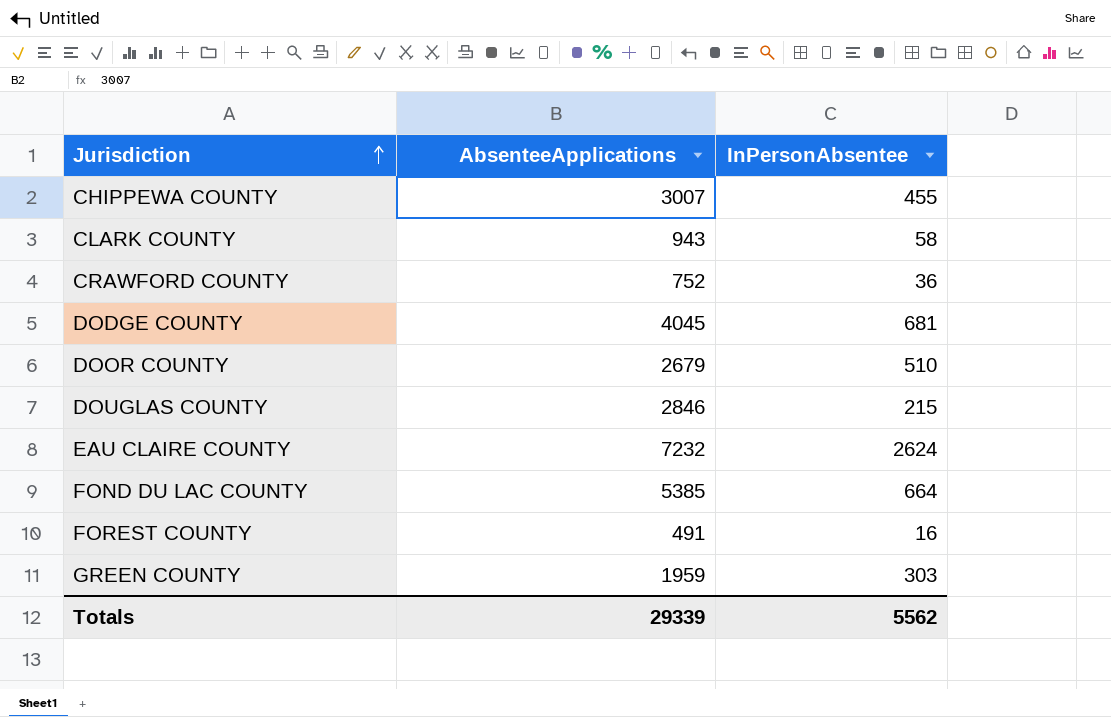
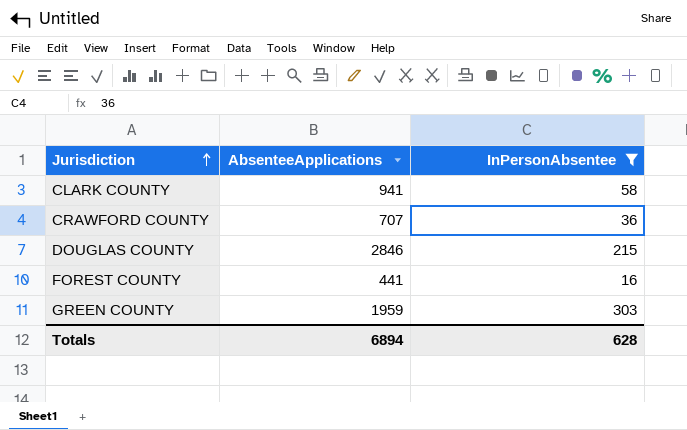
filter: none -> InPersonAbsentee <= 303
CLARK COUNTY | AbsenteeApplications: 943 -> 941
CRAWFORD COUNTY | AbsenteeApplications: 752 -> 707
FOREST COUNTY | AbsenteeApplications: 491 -> 441
Totals | AbsenteeApplications: 29339 -> 6894
Totals | InPersonAbsentee: 5562 -> 628

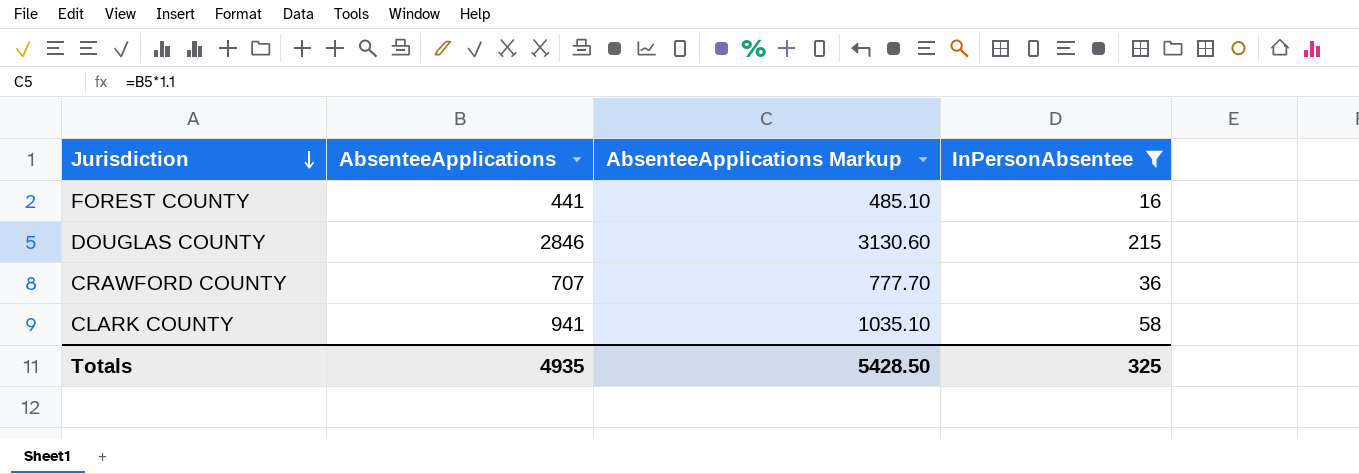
row order: Jurisdiction ascending -> Jurisdiction descending
column AbsenteeApplications Markup | formula: none -> [AbsenteeApplications] * 1.1
row GREEN COUNTY: 1959 | 303 -> none
Totals | AbsenteeApplications: 6894 -> 4935
Totals | InPersonAbsentee: 628 -> 325

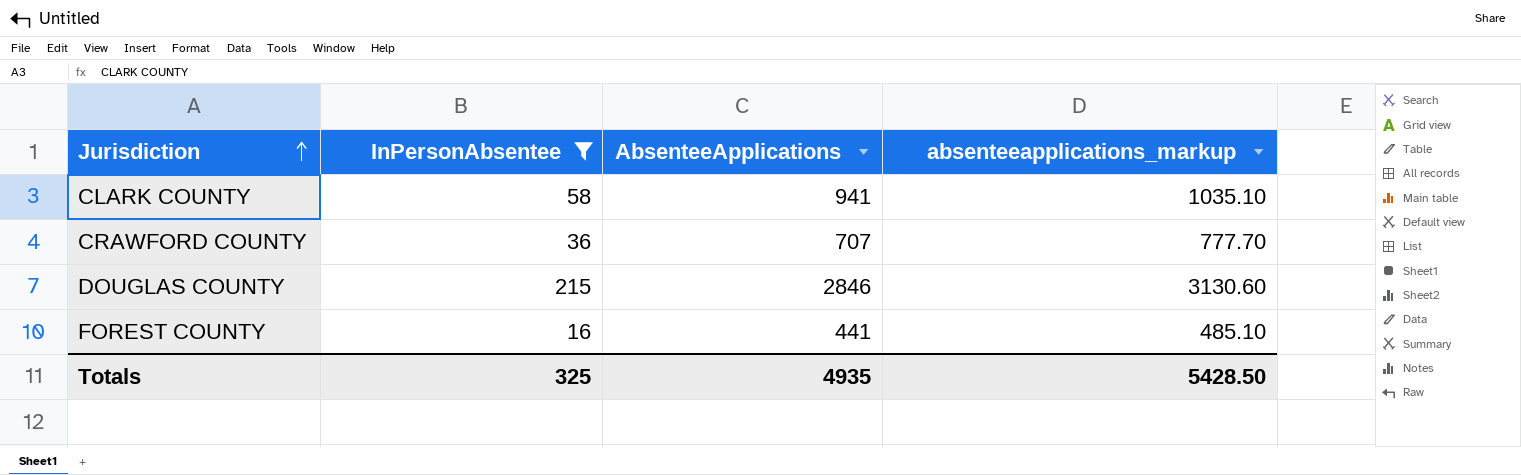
row order: Jurisdiction descending -> Jurisdiction ascending
column InPersonAbsentee | position: 4 -> 2
column name: AbsenteeApplications Markup -> absenteeapplications_markup

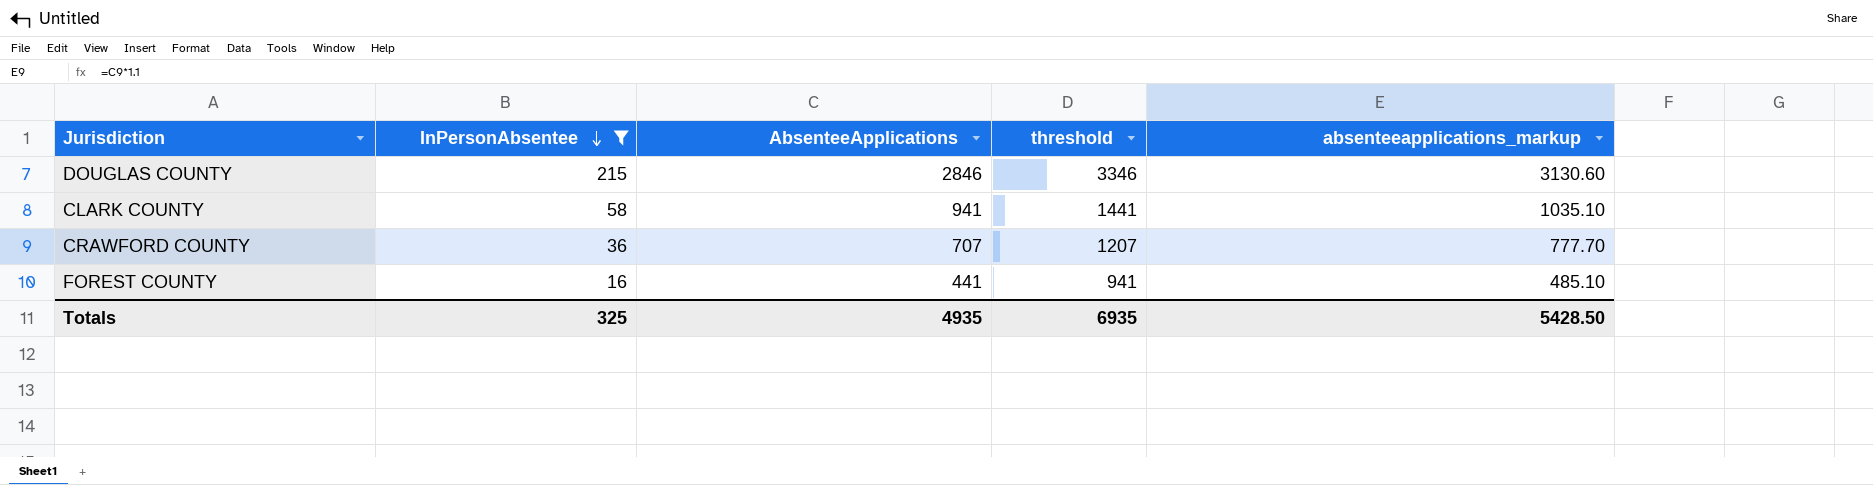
row order: Jurisdiction ascending -> InPersonAbsentee descending
column threshold | formula: none -> [AbsenteeApplications] + 500

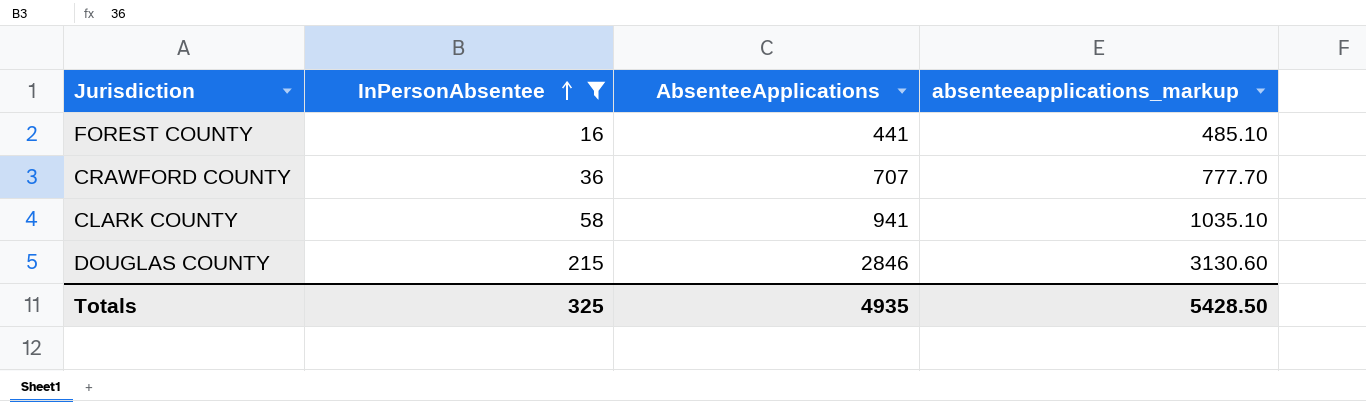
row order: InPersonAbsentee descending -> InPersonAbsentee ascending
column threshold | formula: [AbsenteeApplications] + 500 -> none

